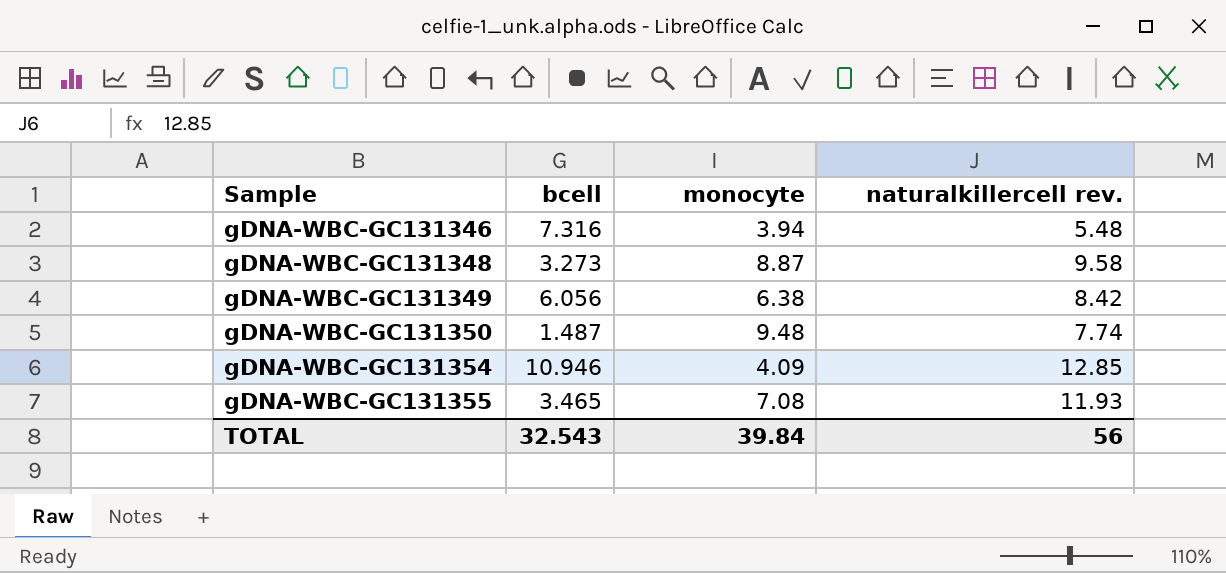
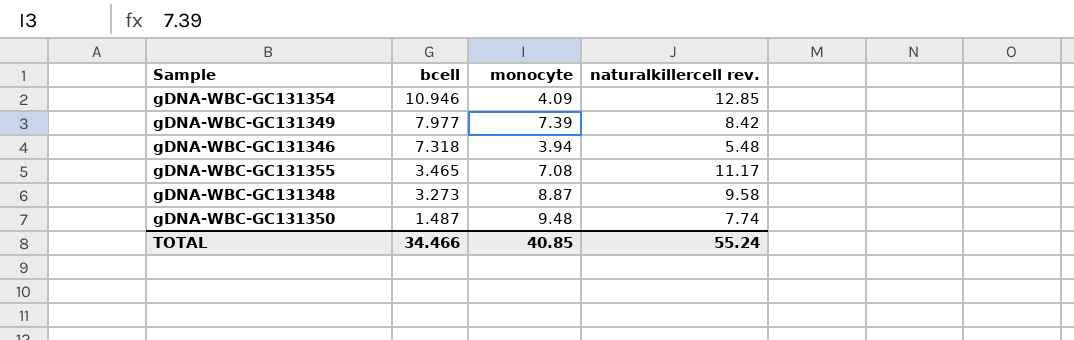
row order: Sample ascending -> bcell descending
gDNA-WBC-GC131349 | bcell: 6.056 -> 7.977
gDNA-WBC-GC131349 | monocyte: 6.38 -> 7.39
gDNA-WBC-GC131346 | bcell: 7.316 -> 7.318
gDNA-WBC-GC131355 | naturalkillercell rev.: 11.93 -> 11.17
TOTAL | bcell: 32.543 -> 34.466
TOTAL | monocyte: 39.84 -> 40.85
TOTAL | naturalkillercell rev.: 56 -> 55.24

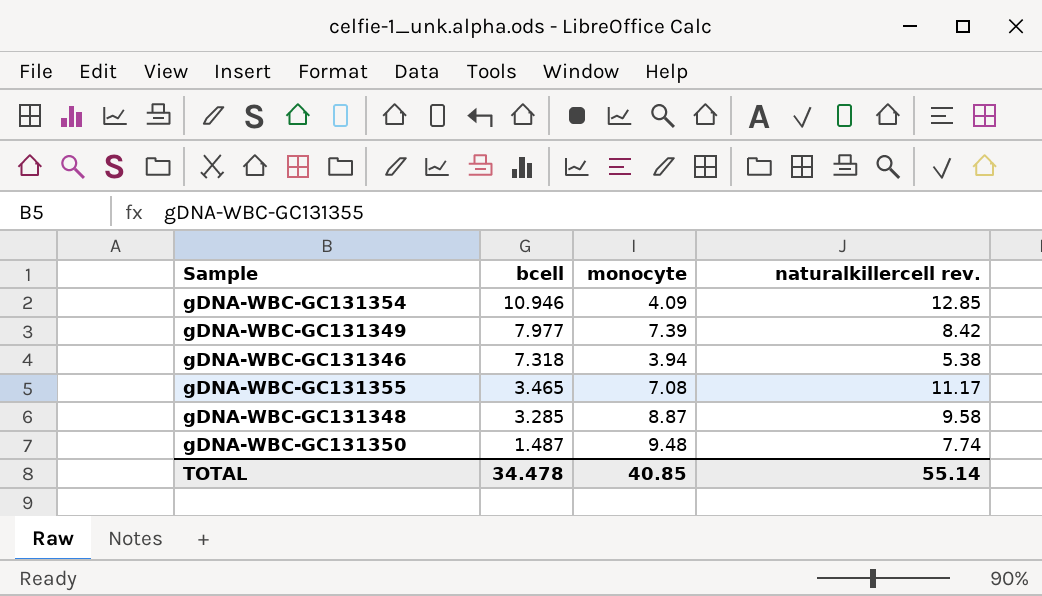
gDNA-WBC-GC131346 | naturalkillercell rev.: 5.48 -> 5.38
gDNA-WBC-GC131348 | bcell: 3.273 -> 3.285
TOTAL | bcell: 34.466 -> 34.478
TOTAL | naturalkillercell rev.: 55.24 -> 55.14

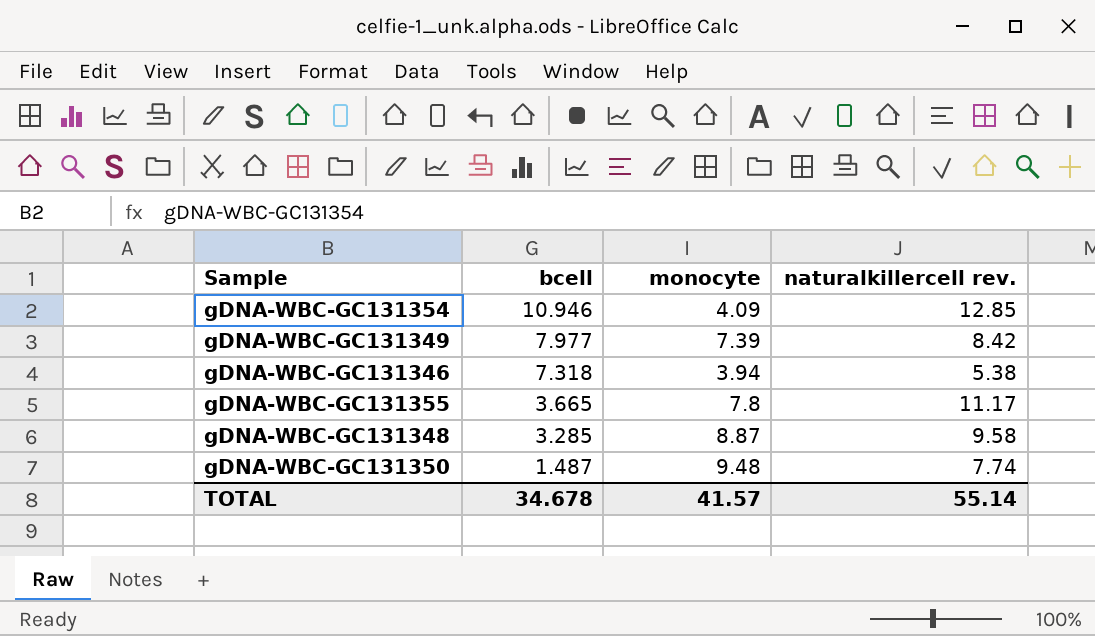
gDNA-WBC-GC131355 | bcell: 3.465 -> 3.665
gDNA-WBC-GC131355 | monocyte: 7.08 -> 7.8
TOTAL | bcell: 34.478 -> 34.678
TOTAL | monocyte: 40.85 -> 41.57

